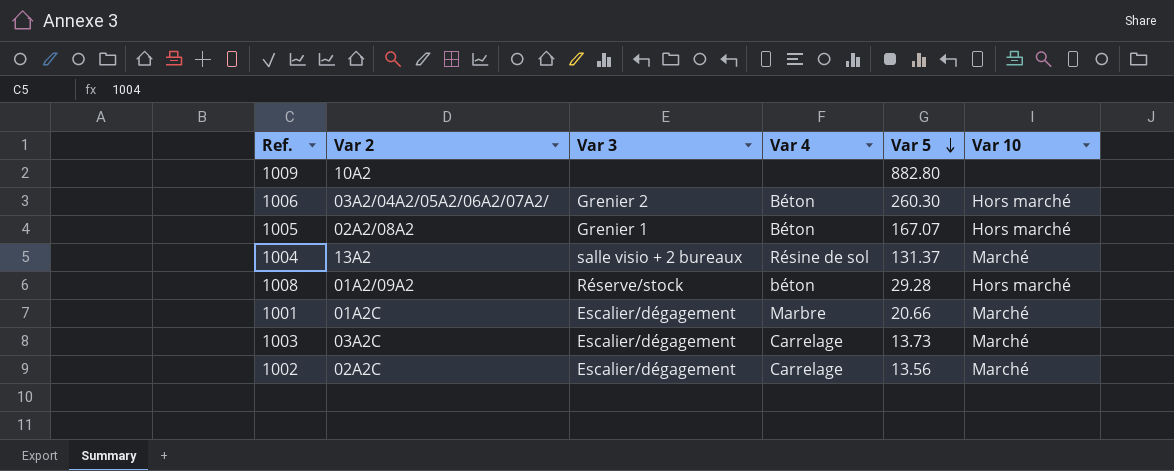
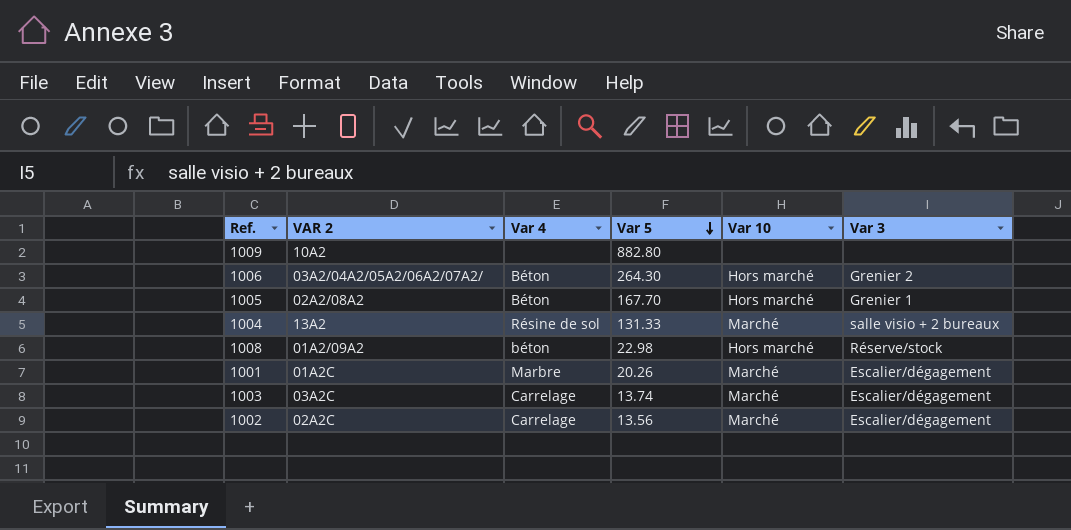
column name: Var 2 -> VAR 2
column Var 3 | position: 3 -> 6
1006 | Var 5: 260.30 -> 264.30
1005 | Var 5: 167.07 -> 167.70
1004 | Var 5: 131.37 -> 131.33
1008 | Var 5: 29.28 -> 22.98
1001 | Var 5: 20.66 -> 20.26
1003 | Var 5: 13.73 -> 13.74

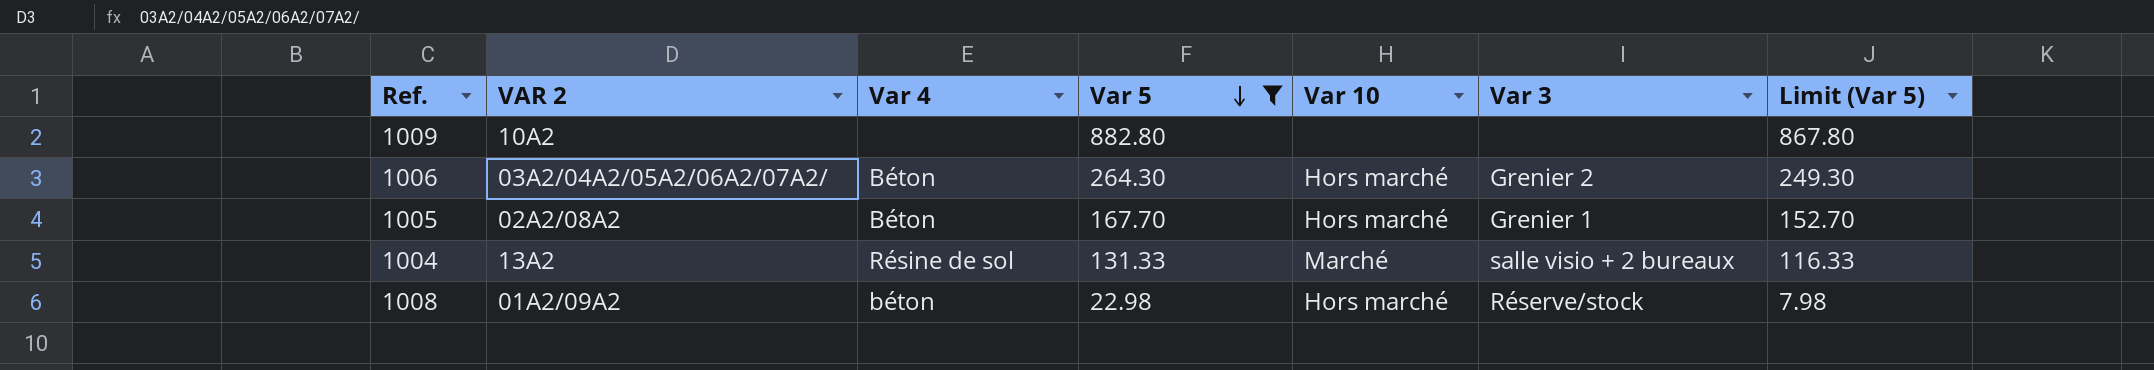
filter: none -> Var 5 >= 22.98
column Limit (Var 5) | formula: none -> [Var 5] - 15

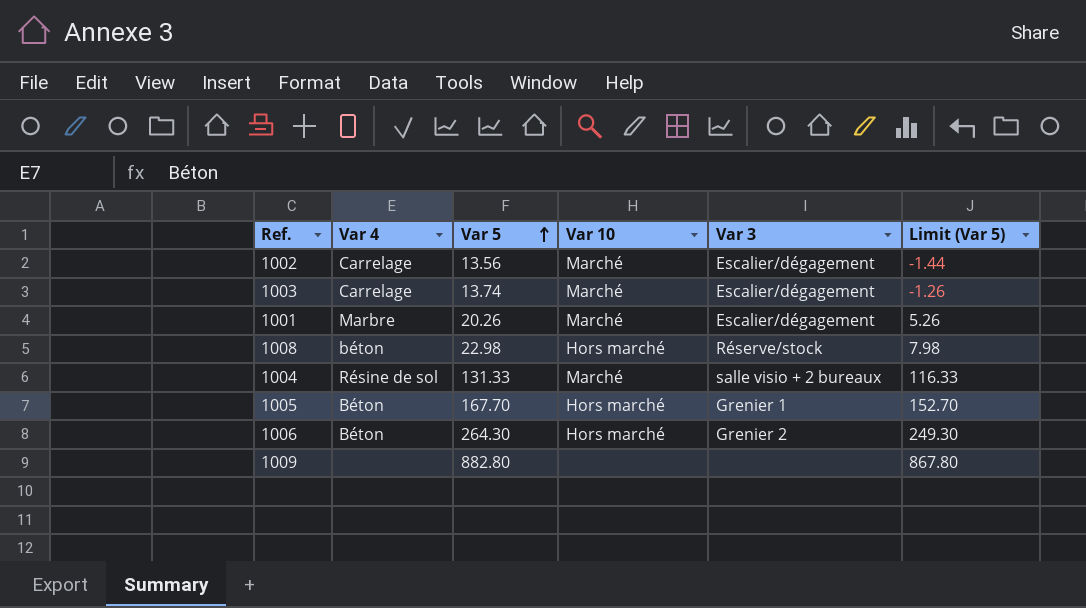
filter: Var 5 >= 22.98 -> none
row order: Var 5 descending -> Var 5 ascending
column VAR 2 | position: 2 -> none

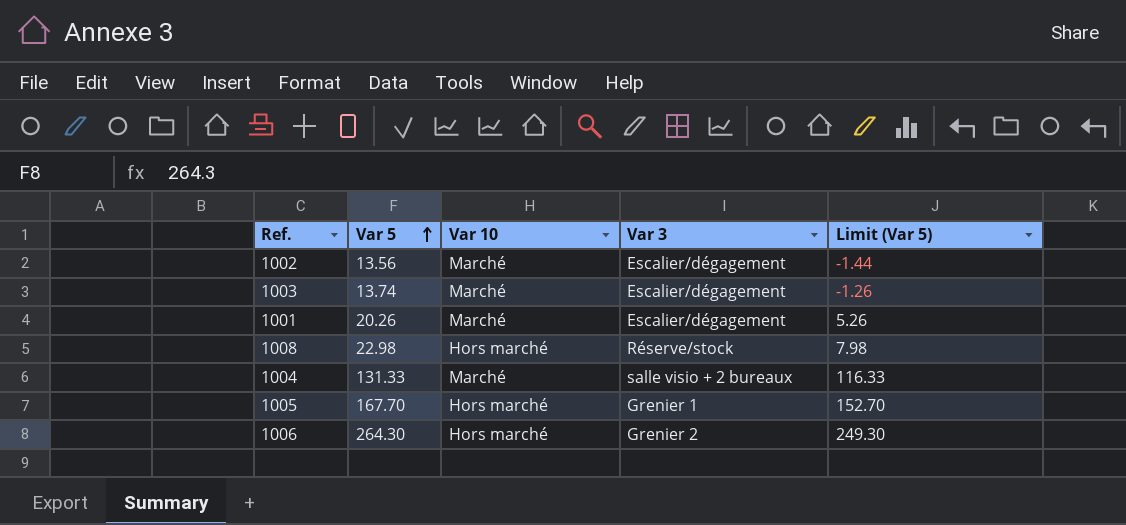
column Var 4 | position: 2 -> none
row 1009: none | 882.80 | none | none | 867.80 -> none

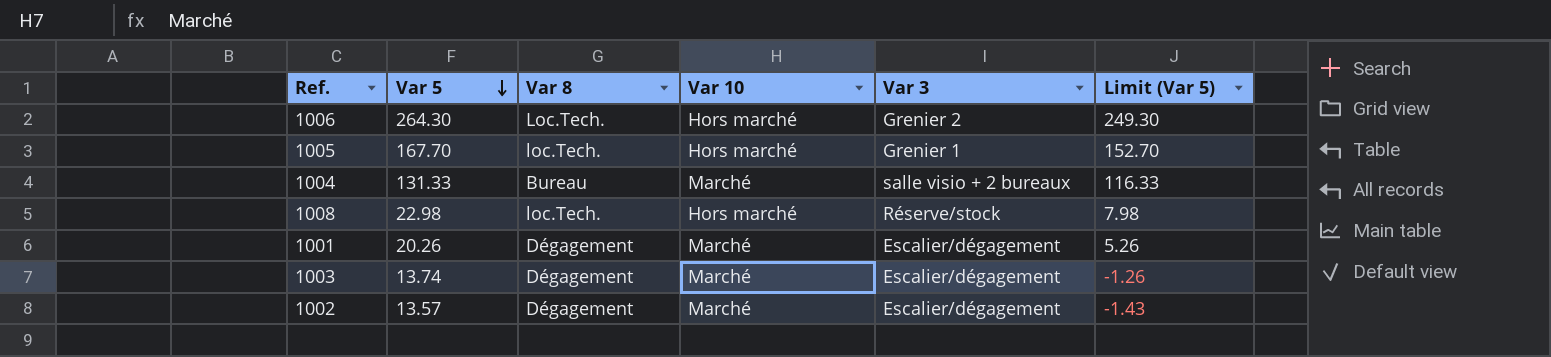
row order: Var 5 ascending -> Var 5 descending
column Var 8 | position: none -> 3
1002 | Var 5: 13.56 -> 13.57
1002 | Limit (Var 5): -1.44 -> -1.43

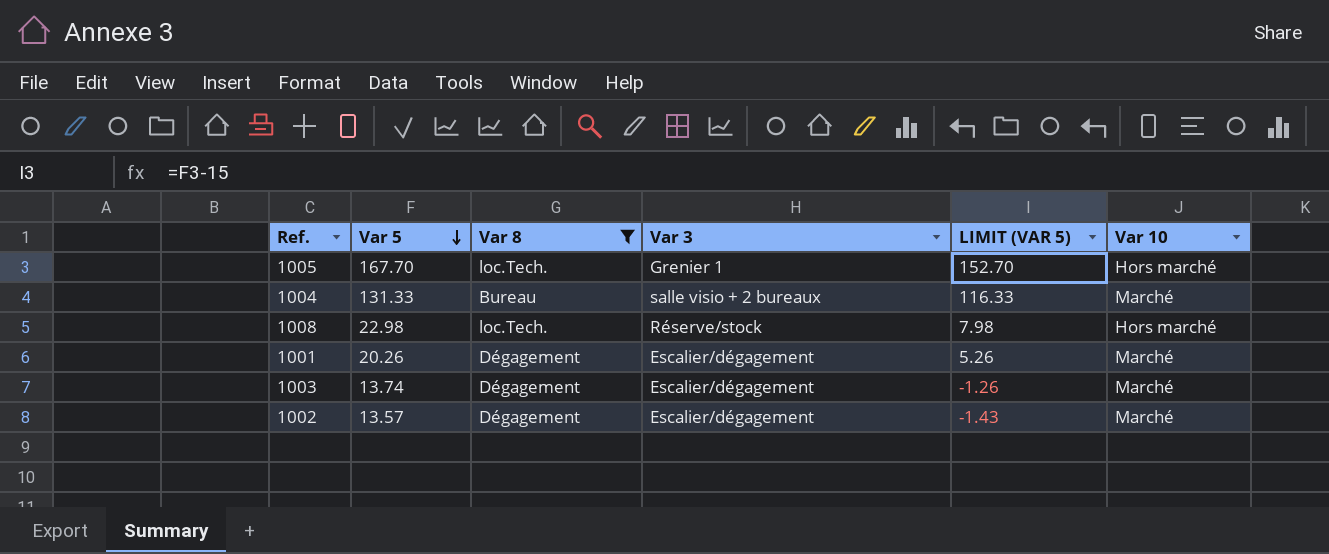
filter: none -> Var 8 != Loc.Tech.
column name: Limit (Var 5) -> LIMIT (VAR 5)
column Var 10 | position: 4 -> 6

